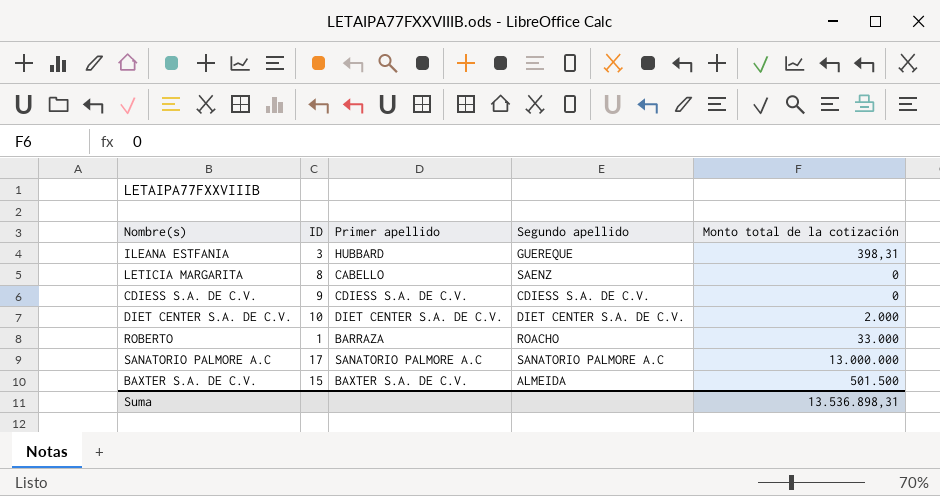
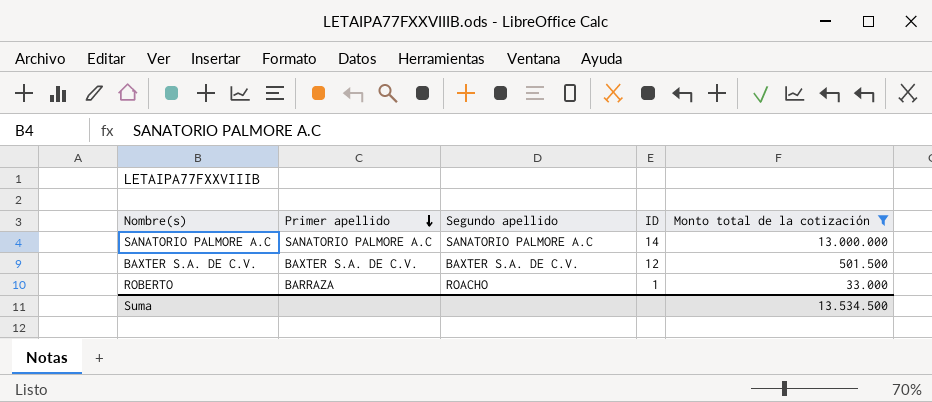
filter: none -> Monto total de la cotización >= 33.000
row order: none -> Primer apellido descending
column ID | position: 2 -> 4
SANATORIO PALMORE A.C | ID: 17 -> 14
BAXTER S.A. DE C.V. | Segundo apellido: ALMEIDA -> BAXTER S.A. DE C.V.
BAXTER S.A. DE C.V. | ID: 15 -> 12
Suma | Monto total de la cotización: 13.536.898,31 -> 13.534.500

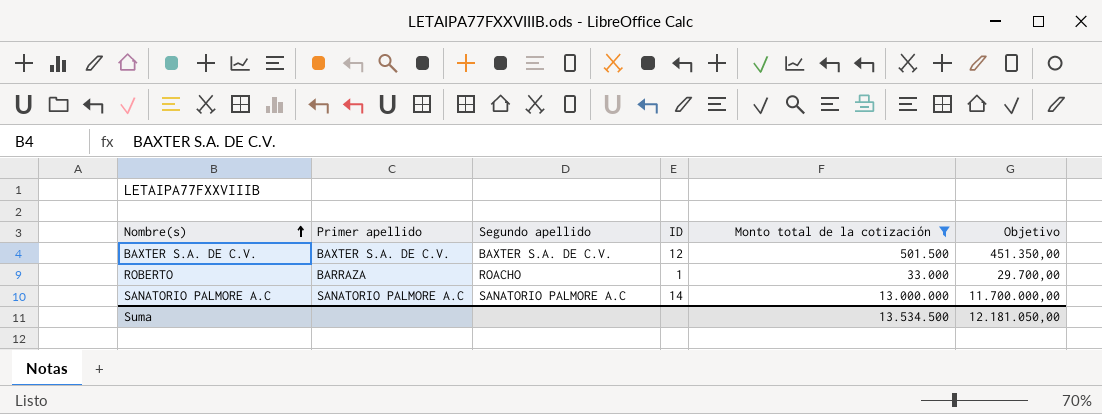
row order: Primer apellido descending -> Nombre(s) ascending
column Objetivo | formula: none -> [Monto total de la cotización] * 0,9

